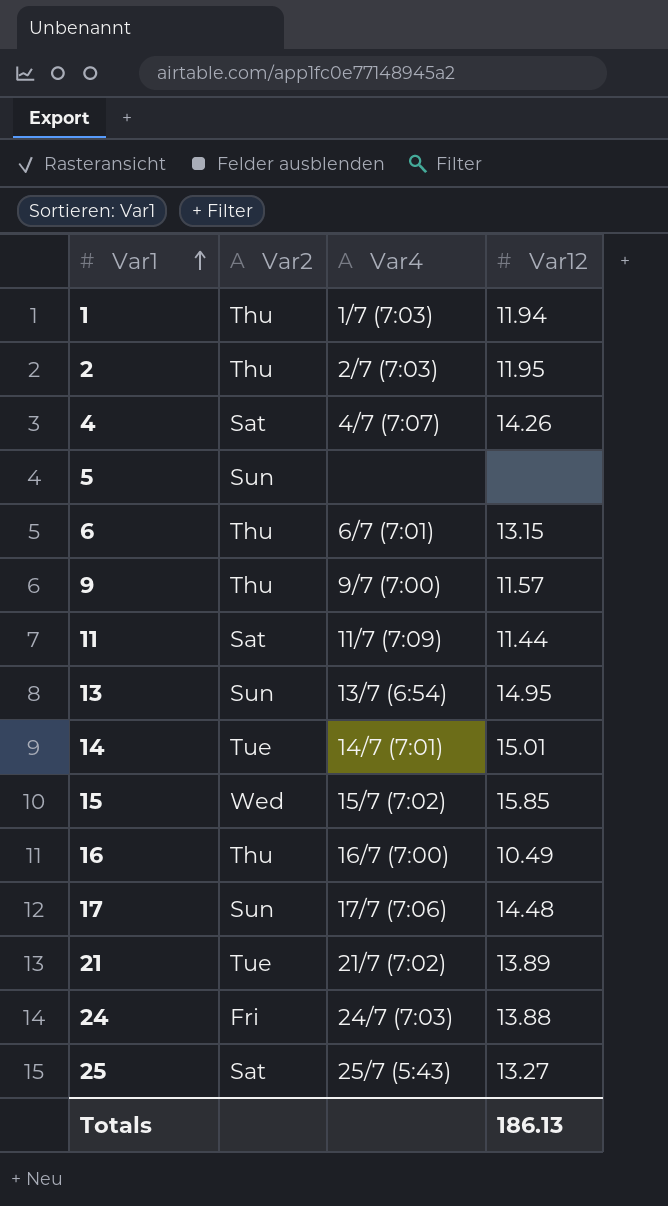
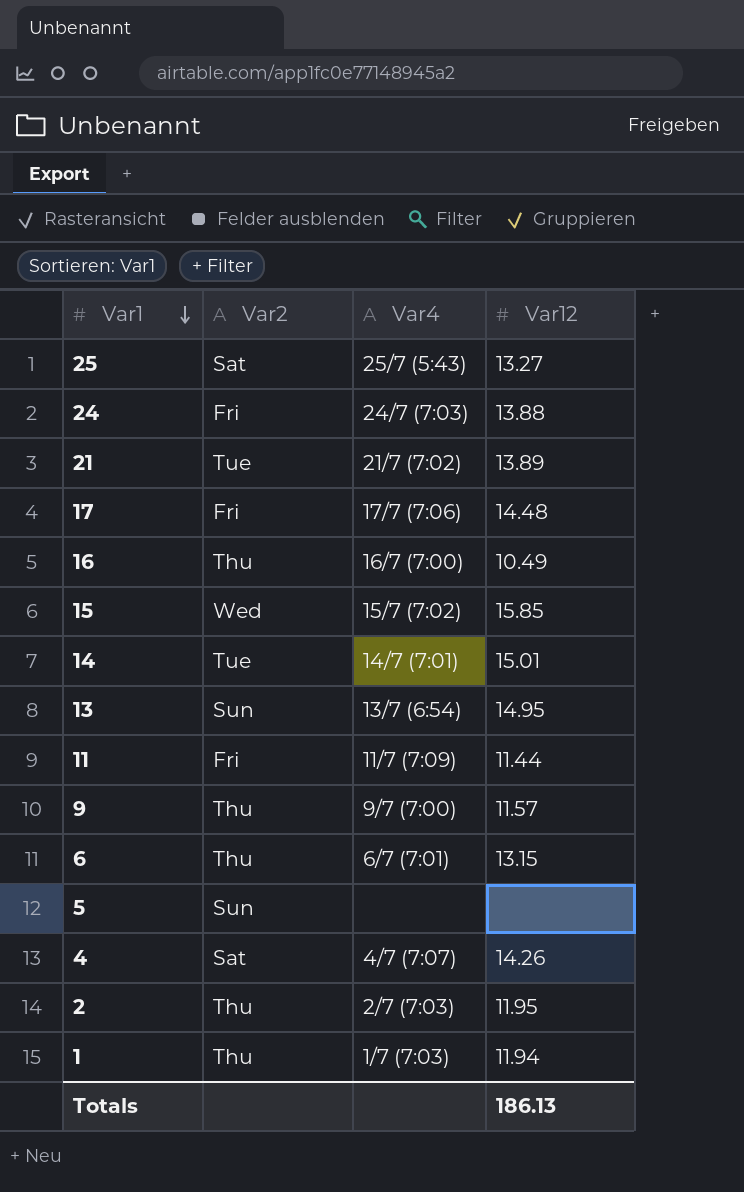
row order: Var1 ascending -> Var1 descending
17 | Var2: Sun -> Fri
11 | Var2: Sat -> Fri

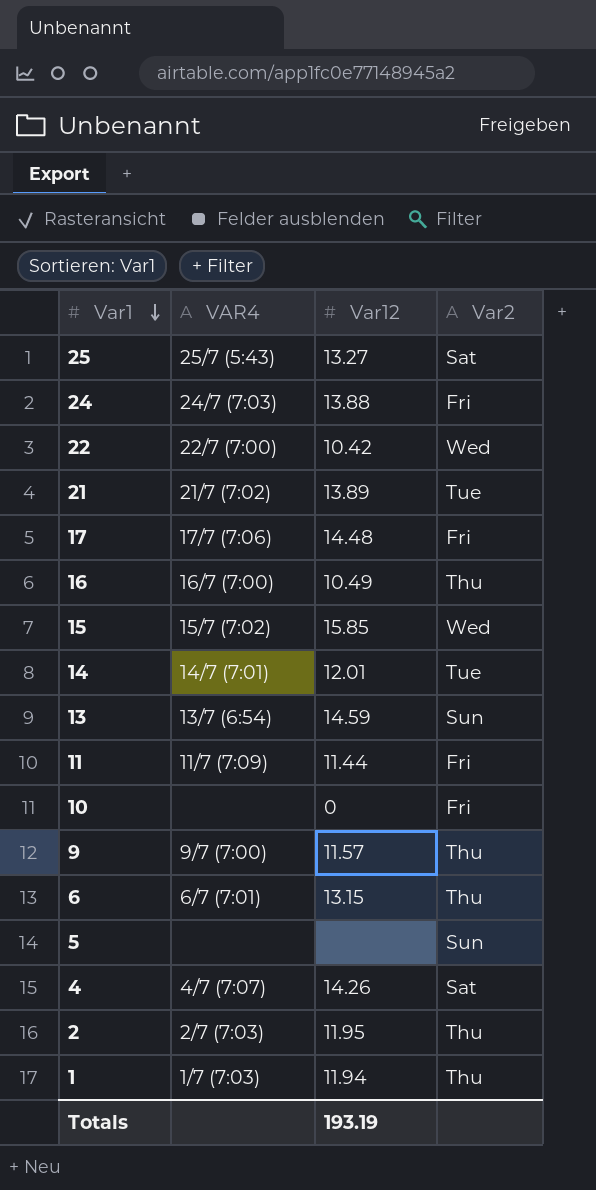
column name: Var4 -> VAR4
column Var2 | position: 2 -> 4
row 22: none -> 22/7 (7:00) | 10.42 | Wed
14 | Var12: 15.01 -> 12.01
13 | Var12: 14.95 -> 14.59
row 10: none -> none | 0 | Fri
Totals | Var12: 186.13 -> 193.19

